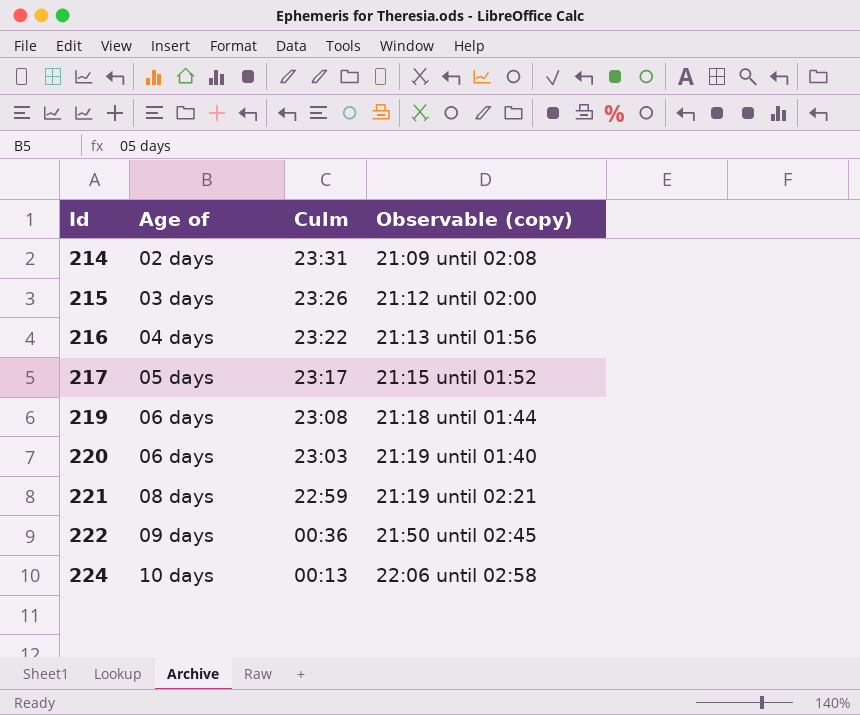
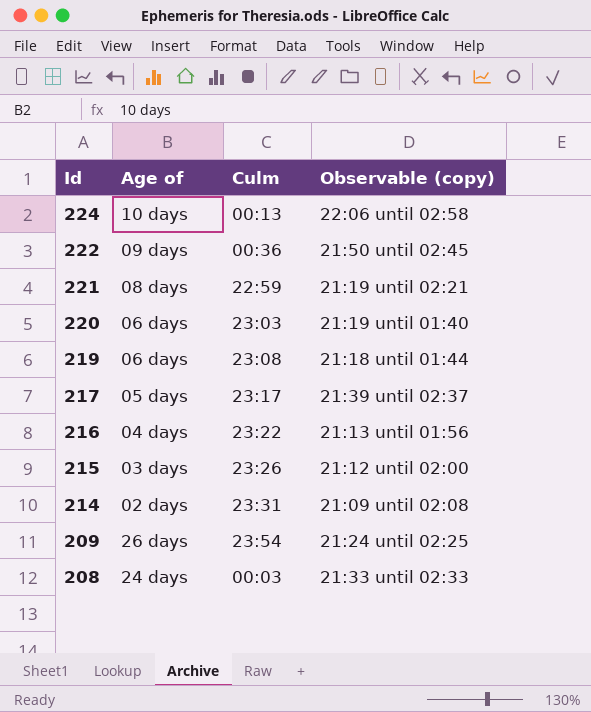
row order: Id ascending -> Id descending
217 | Observable (copy): 21:15 until 01:52 -> 21:39 until 02:37
row 209: none -> 26 days | 23:54 | 21:24 until 02:25
row 208: none -> 24 days | 00:03 | 21:33 until 02:33

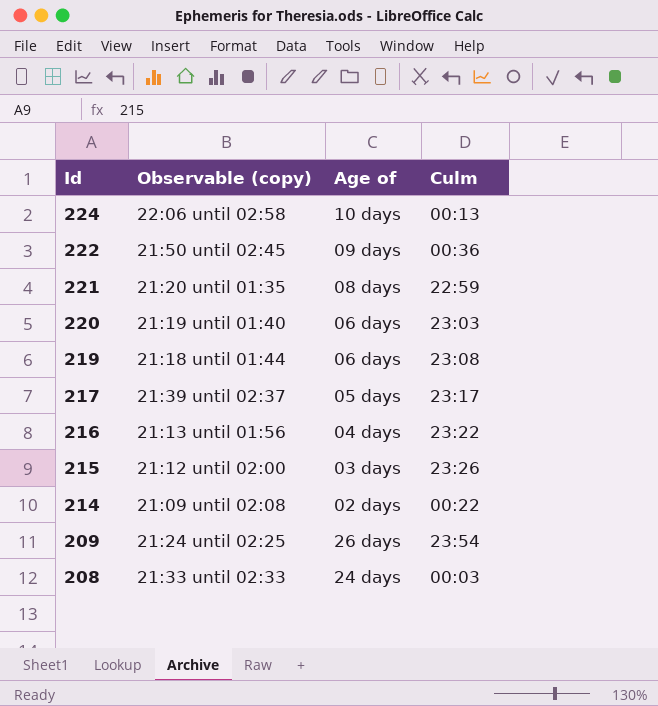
column Observable (copy) | position: 4 -> 2
221 | Observable (copy): 21:19 until 02:21 -> 21:20 until 01:35
214 | Culm: 23:31 -> 00:22

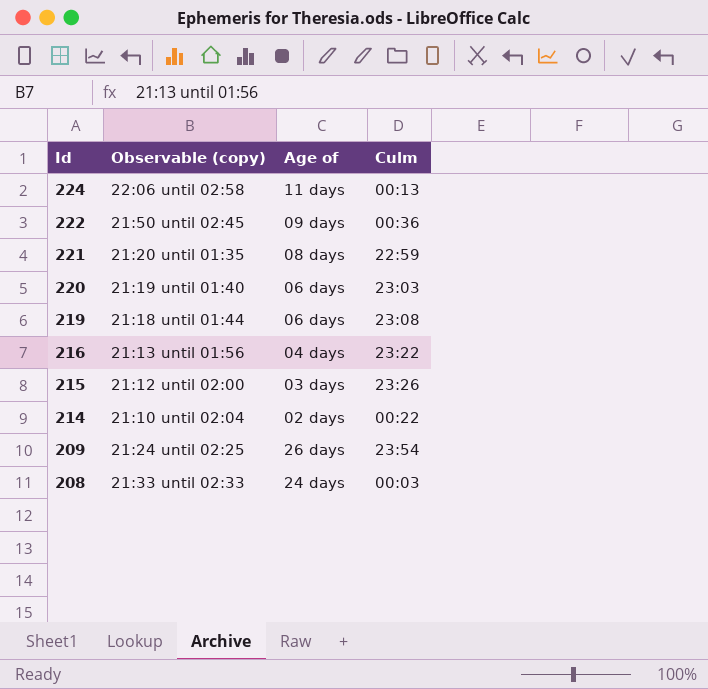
row 217: 21:39 until 02:37 | 05 days | 23:17 -> none
224 | Age of: 10 days -> 11 days
214 | Observable (copy): 21:09 until 02:08 -> 21:10 until 02:04

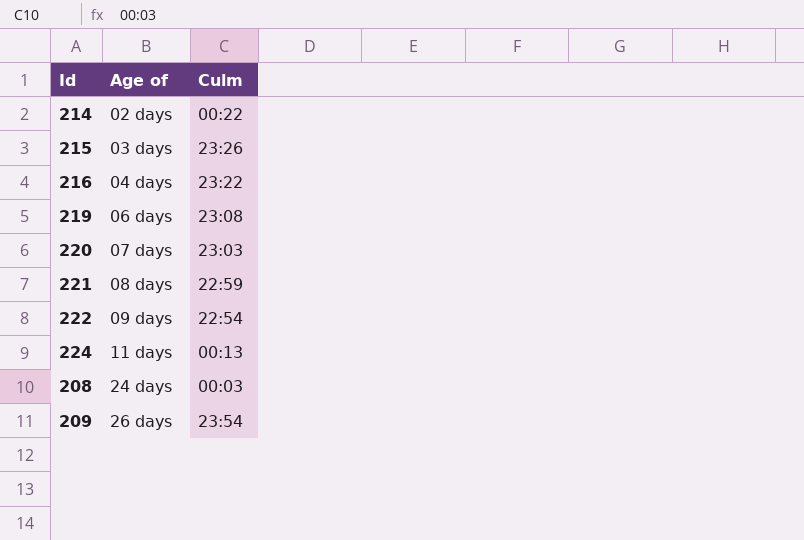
row order: Id descending -> Age of ascending
column Observable (copy) | position: 2 -> none
220 | Age of: 06 days -> 07 days
222 | Culm: 00:36 -> 22:54

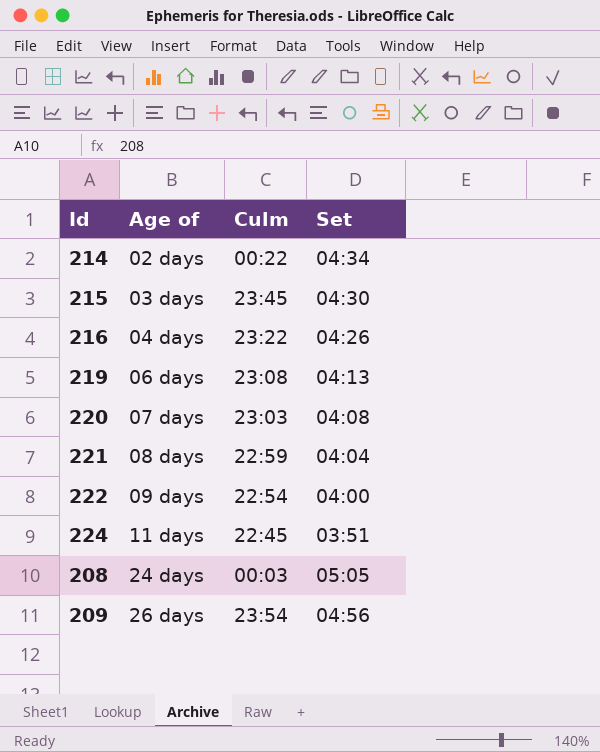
column Set | position: none -> 4
215 | Culm: 23:26 -> 23:45
224 | Culm: 00:13 -> 22:45

